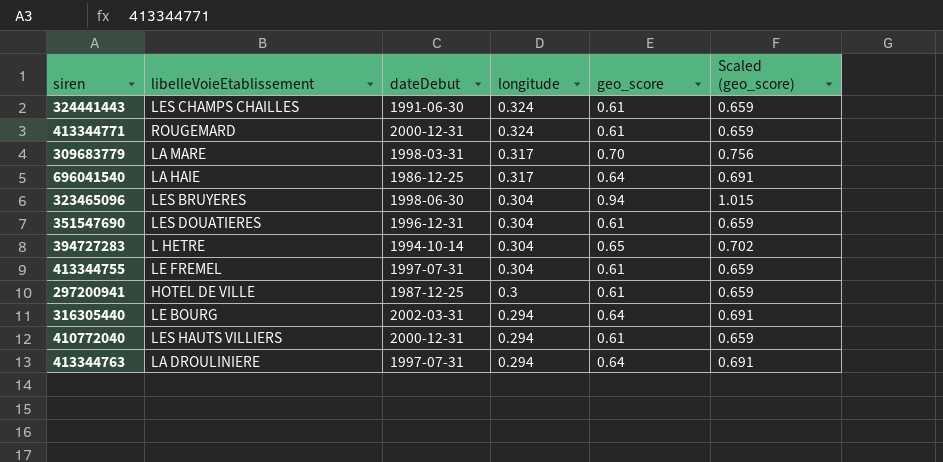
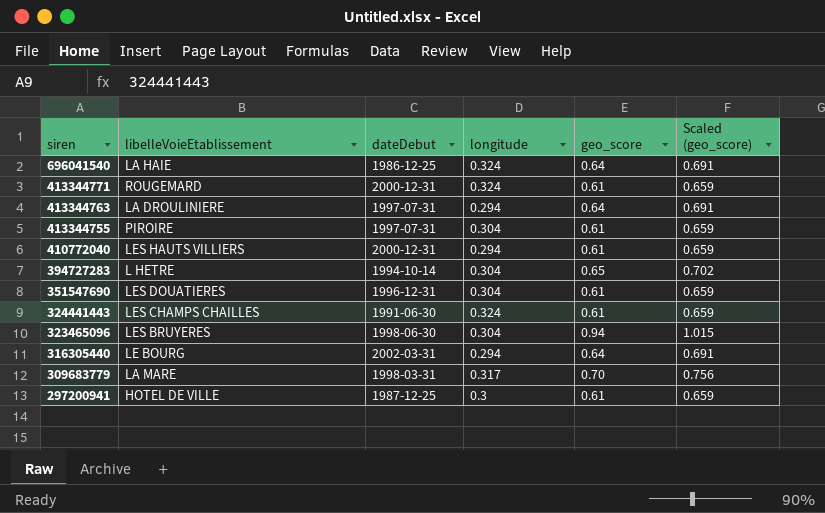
row order: longitude descending -> siren descending
696041540 | longitude: 0.317 -> 0.324
413344755 | libelleVoieEtablissement: LE FREMEL -> PIROIRE

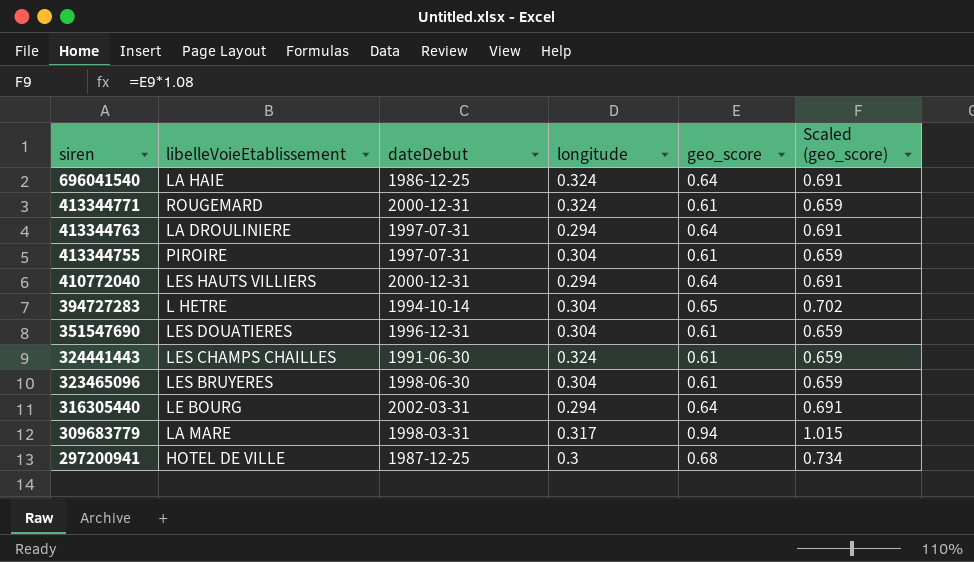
410772040 | geo_score: 0.61 -> 0.64
410772040 | Scaled (geo_score): 0.659 -> 0.691
323465096 | geo_score: 0.94 -> 0.61
323465096 | Scaled (geo_score): 1.015 -> 0.659
309683779 | geo_score: 0.70 -> 0.94
309683779 | Scaled (geo_score): 0.756 -> 1.015
297200941 | geo_score: 0.61 -> 0.68
297200941 | Scaled (geo_score): 0.659 -> 0.734

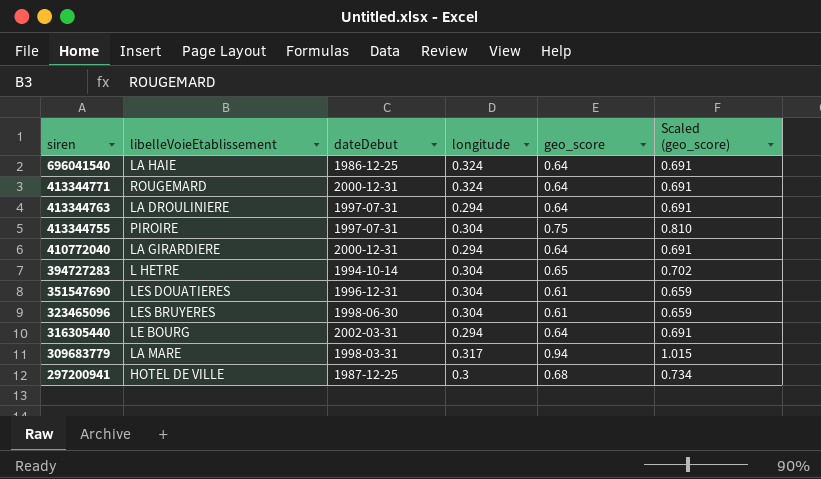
row 324441443: LES CHAMPS CHAILLES | 1991-06-30 | 0.324 | 0.61 | 0.659 -> none
413344771 | geo_score: 0.61 -> 0.64
413344771 | Scaled (geo_score): 0.659 -> 0.691
413344755 | geo_score: 0.61 -> 0.75
413344755 | Scaled (geo_score): 0.659 -> 0.810
410772040 | libelleVoieEtablissement: LES HAUTS VILLIERS -> LA GIRARDIERE

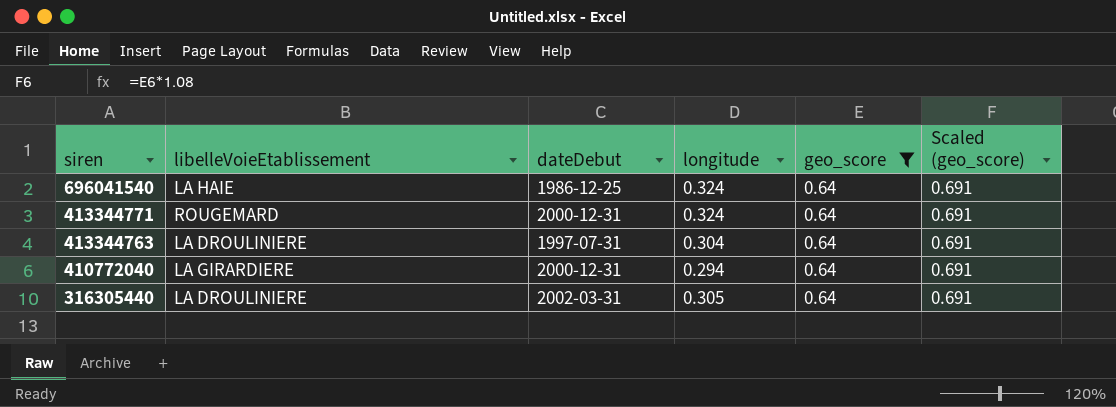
filter: none -> geo_score = 0.64
413344763 | longitude: 0.294 -> 0.304
316305440 | libelleVoieEtablissement: LE BOURG -> LA DROULINIERE
316305440 | longitude: 0.294 -> 0.305

